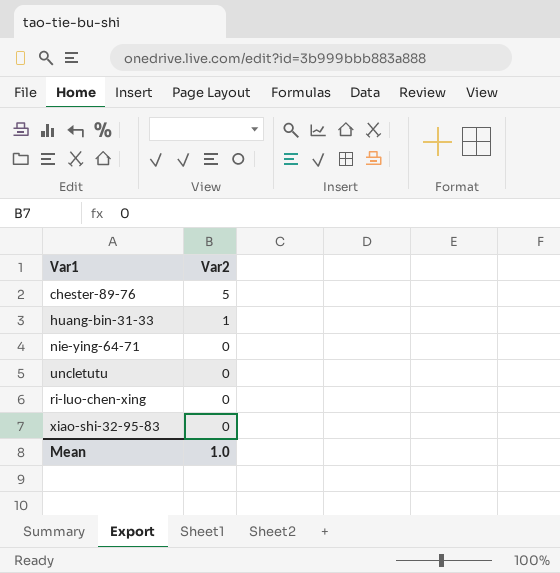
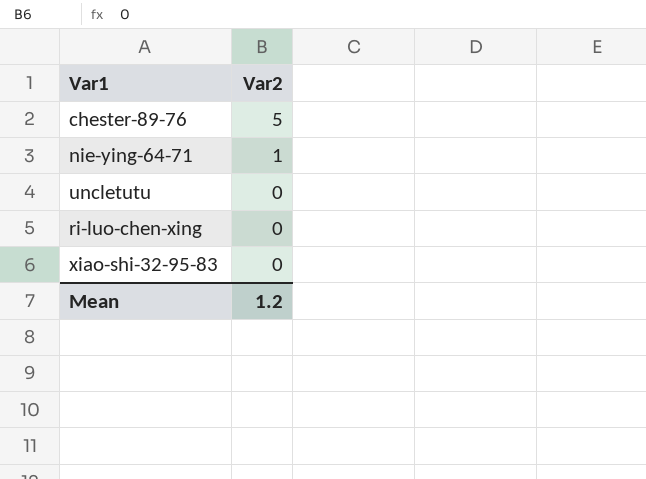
row huang-bin-31-33: 1 -> none
nie-ying-64-71 | Var2: 0 -> 1
Mean | Var2: 1.0 -> 1.2

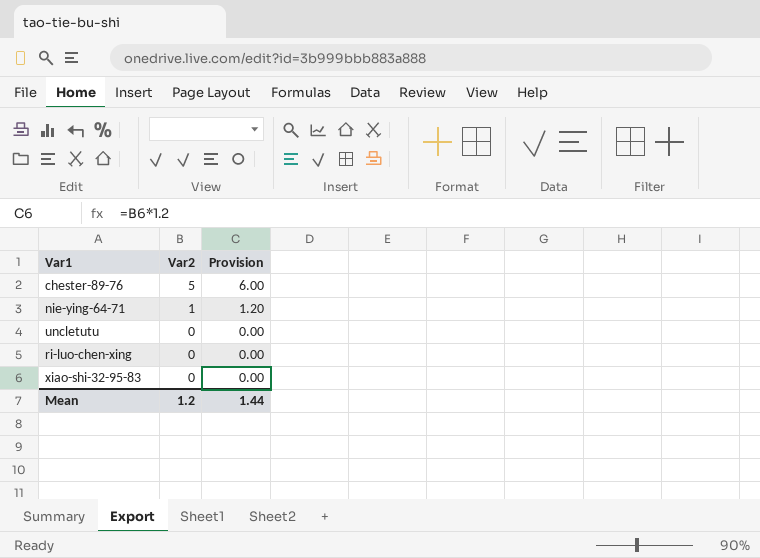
column Provision | formula: none -> [Var2] * 1.2

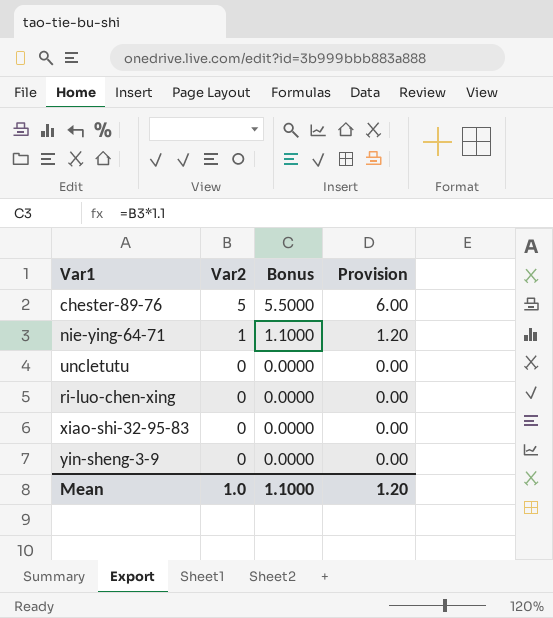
column Bonus | formula: none -> [Var2] * 1.1
row yin-sheng-3-9: none -> 0 | 0.0000 | 0.00
Mean | Var2: 1.2 -> 1.0
Mean | Provision: 1.44 -> 1.20

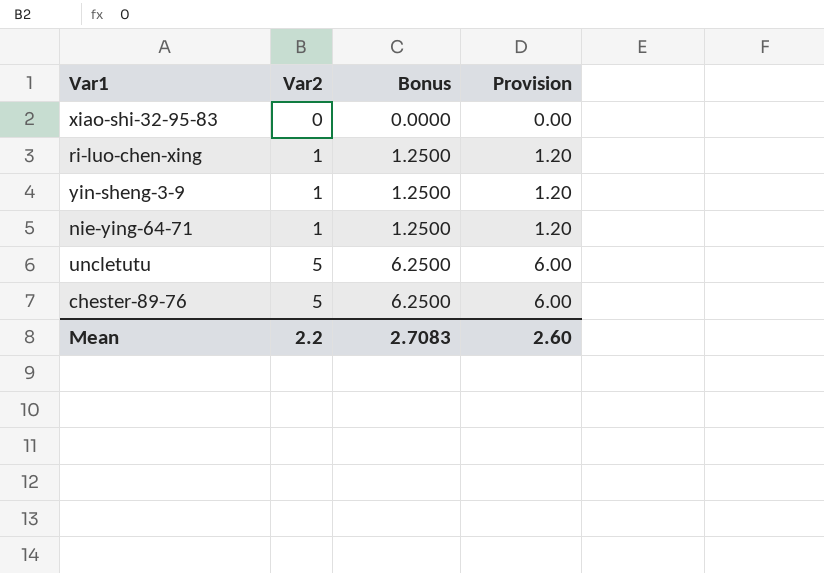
row order: Var2 descending -> Var2 ascending
column Bonus | formula: [Var2] * 1.1 -> [Var2] * 1.25
ri-luo-chen-xing | Var2: 0 -> 1
ri-luo-chen-xing | Provision: 0.00 -> 1.20
yin-sheng-3-9 | Var2: 0 -> 1
yin-sheng-3-9 | Provision: 0.00 -> 1.20
uncletutu | Var2: 0 -> 5
uncletutu | Provision: 0.00 -> 6.00
Mean | Var2: 1.0 -> 2.2
Mean | Bonus: 1.1000 -> 2.7083
Mean | Provision: 1.20 -> 2.60

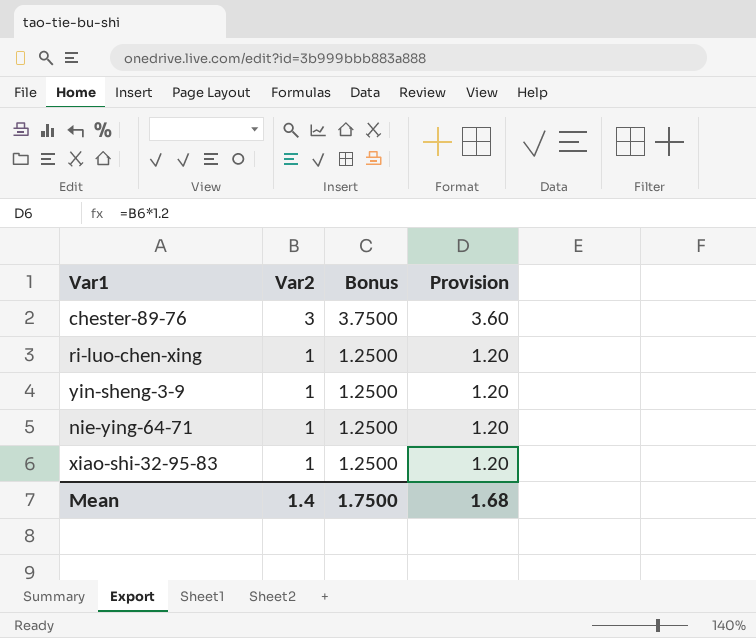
row order: Var2 ascending -> Var2 descending
row uncletutu: 5 | 6.2500 | 6.00 -> none
chester-89-76 | Var2: 5 -> 3
chester-89-76 | Bonus: 6.2500 -> 3.7500
chester-89-76 | Provision: 6.00 -> 3.60
xiao-shi-32-95-83 | Var2: 0 -> 1
xiao-shi-32-95-83 | Bonus: 0.0000 -> 1.2500
xiao-shi-32-95-83 | Provision: 0.00 -> 1.20
Mean | Var2: 2.2 -> 1.4
Mean | Bonus: 2.7083 -> 1.7500
Mean | Provision: 2.60 -> 1.68

